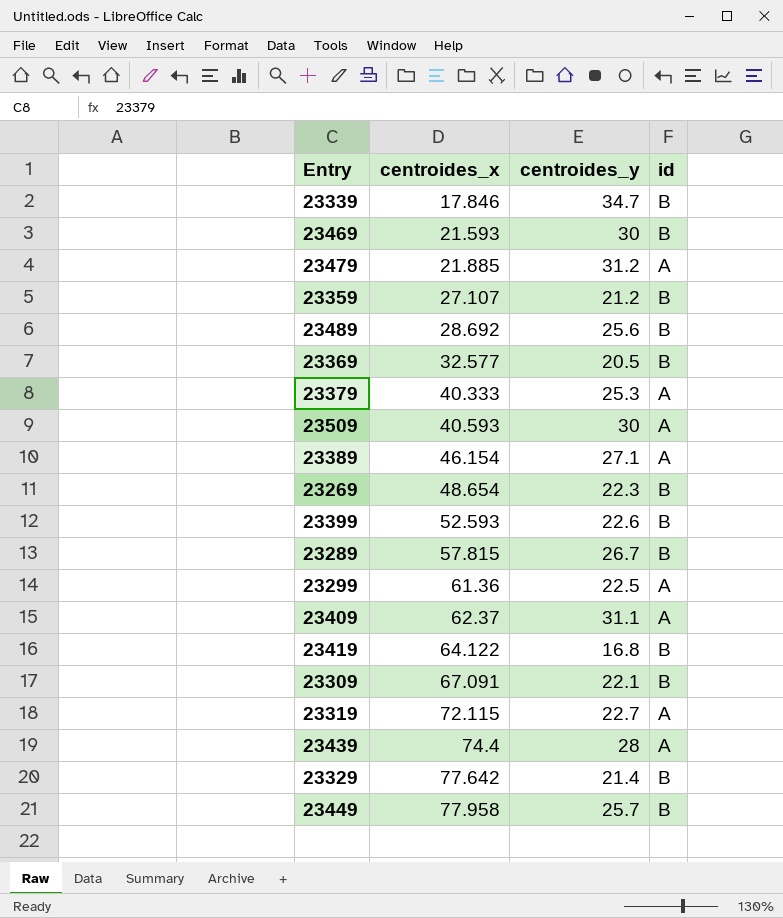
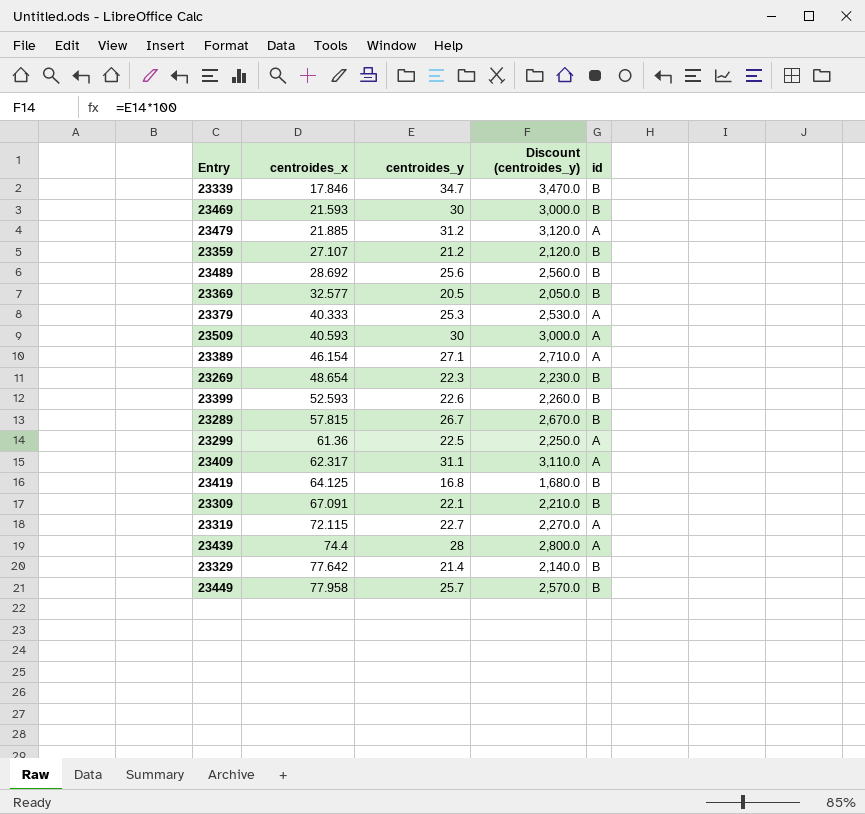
column Discount (centroides_y) | formula: none -> [centroides_y] * 100
23409 | centroides_x: 62.37 -> 62.317
23419 | centroides_x: 64.122 -> 64.125

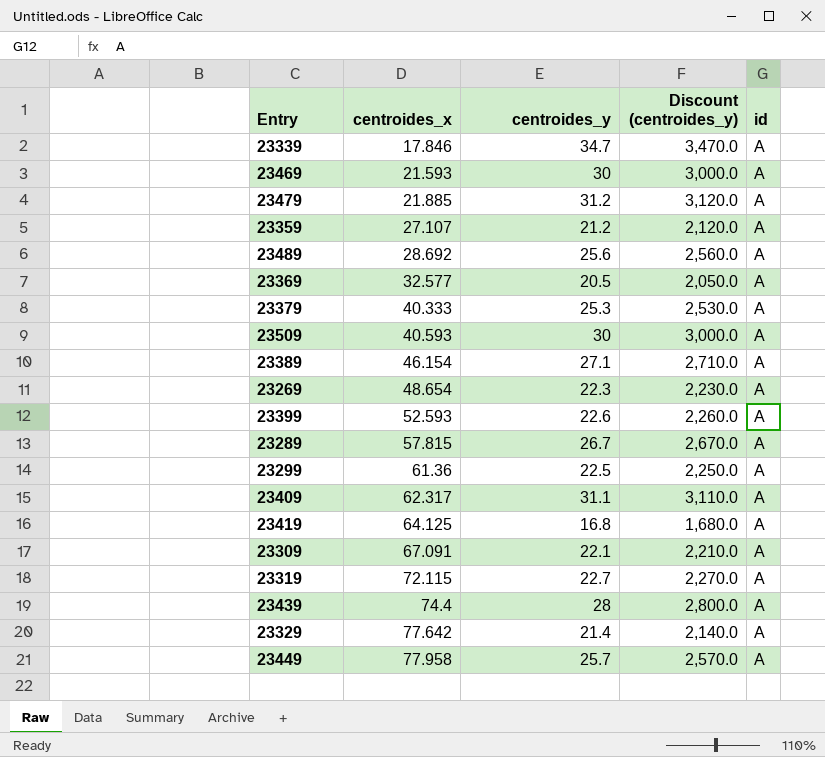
23339 | id: B -> A
23469 | id: B -> A
23359 | id: B -> A
23489 | id: B -> A
23369 | id: B -> A
23269 | id: B -> A
23399 | id: B -> A
23289 | id: B -> A
23419 | id: B -> A
23309 | id: B -> A
23329 | id: B -> A
23449 | id: B -> A

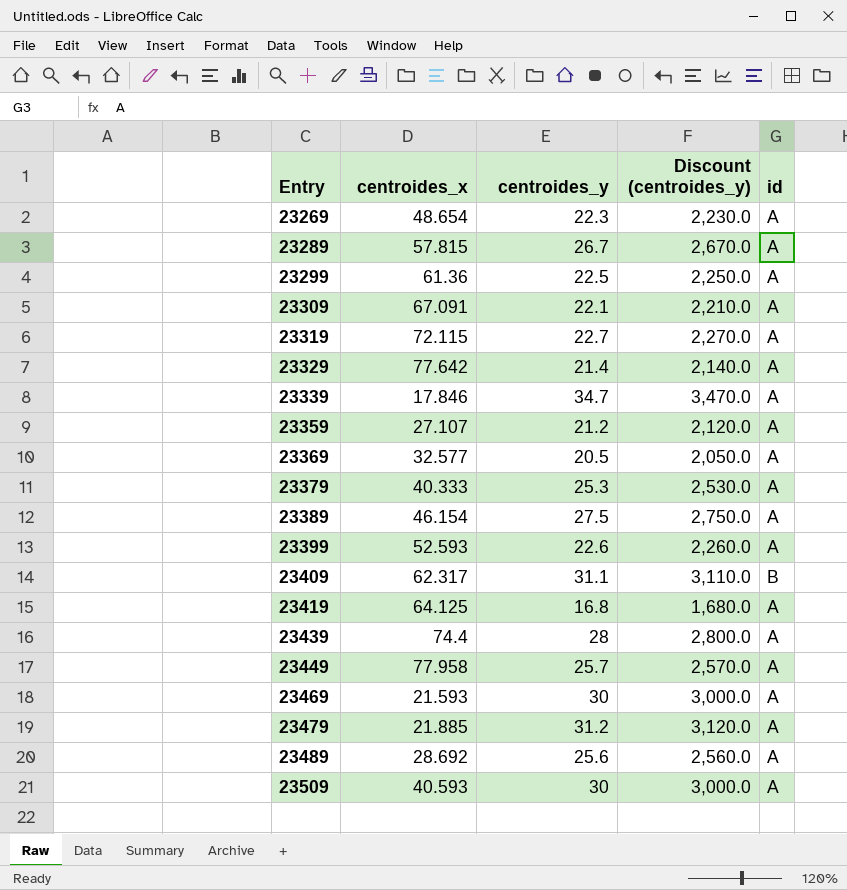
row order: centroides_x ascending -> Entry ascending
23389 | centroides_y: 27.1 -> 27.5
23389 | Discount (centroides_y): 2,710.0 -> 2,750.0
23409 | id: A -> B

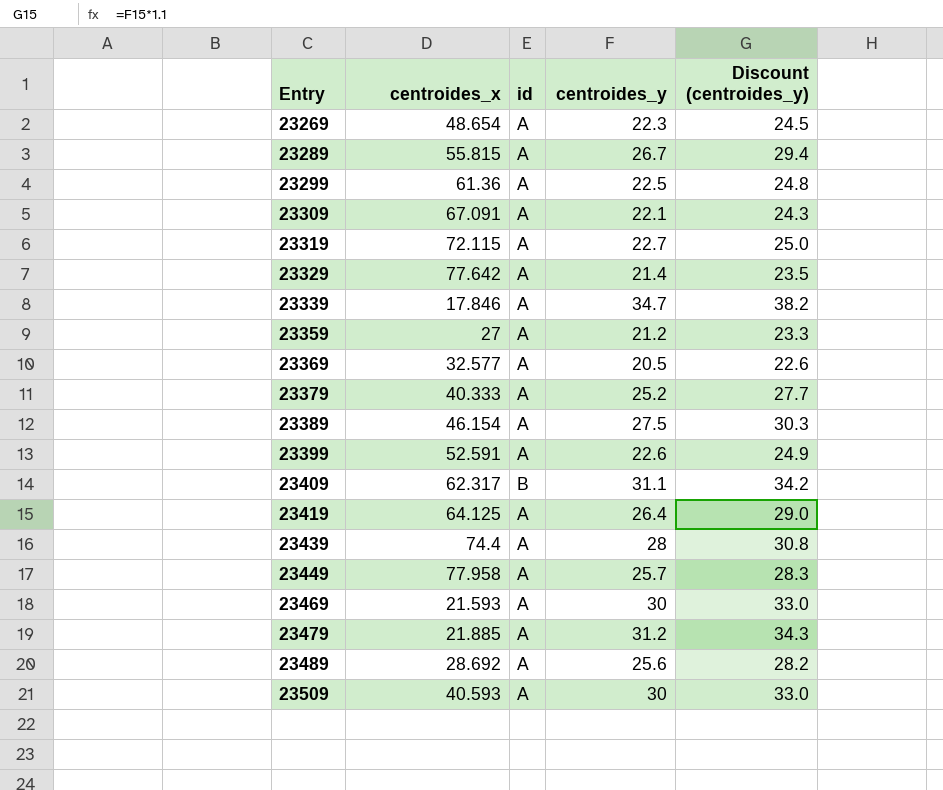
column id | position: 5 -> 3
column Discount (centroides_y) | formula: [centroides_y] * 100 -> [centroides_y] * 1.1
23289 | centroides_x: 57.815 -> 55.815
23359 | centroides_x: 27.107 -> 27
23379 | centroides_y: 25.3 -> 25.2
23399 | centroides_x: 52.593 -> 52.591
23419 | centroides_y: 16.8 -> 26.4

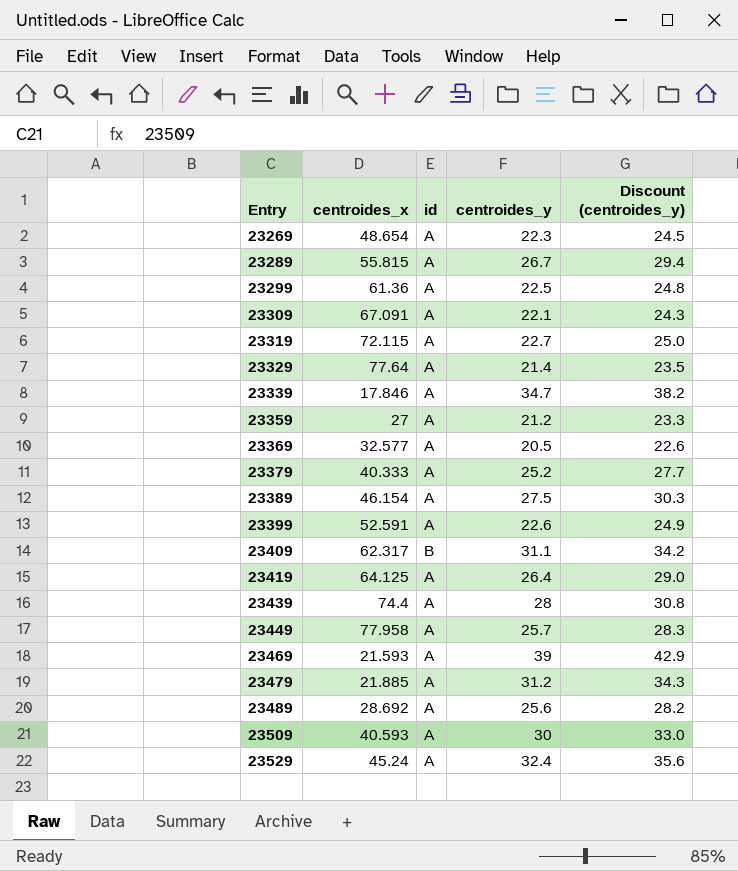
23329 | centroides_x: 77.642 -> 77.64
23469 | centroides_y: 30 -> 39
23469 | Discount (centroides_y): 33.0 -> 42.9
row 23529: none -> 45.24 | A | 32.4 | 35.6

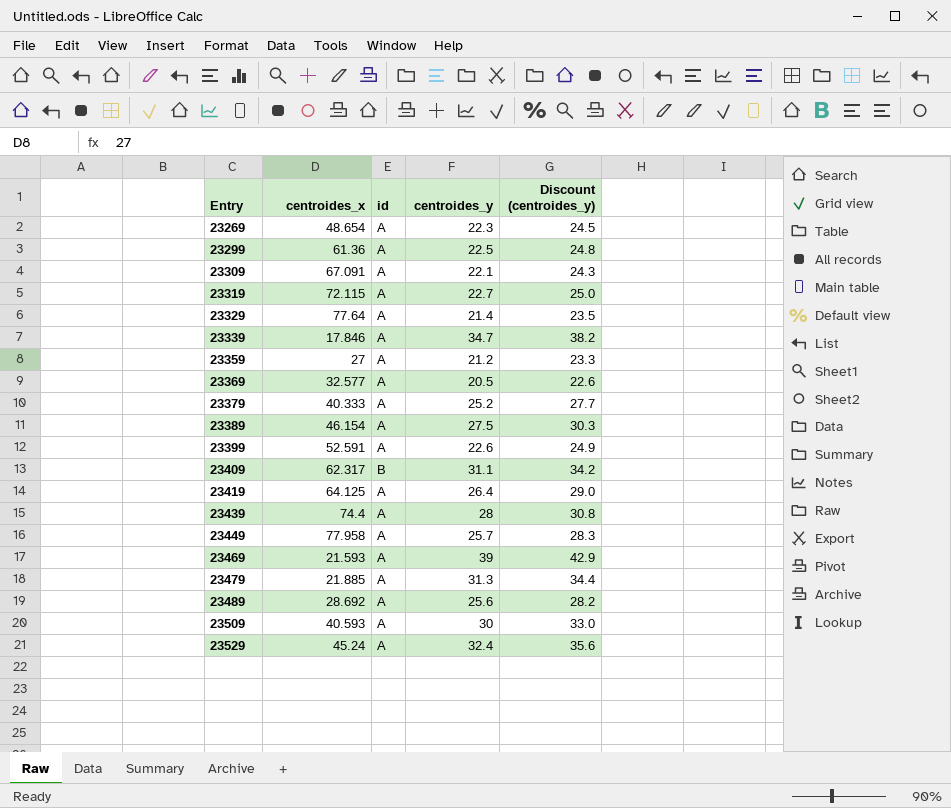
row 23289: 55.815 | A | 26.7 | 29.4 -> none
23479 | centroides_y: 31.2 -> 31.3
23479 | Discount (centroides_y): 34.3 -> 34.4

